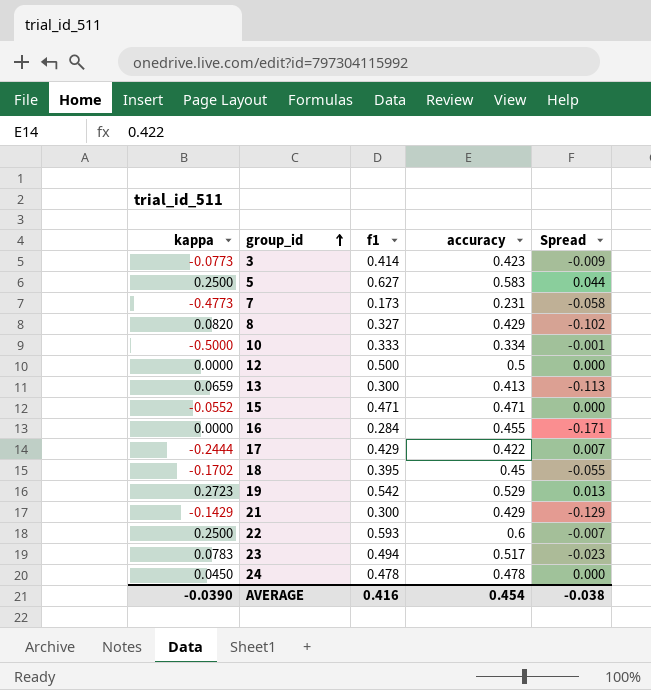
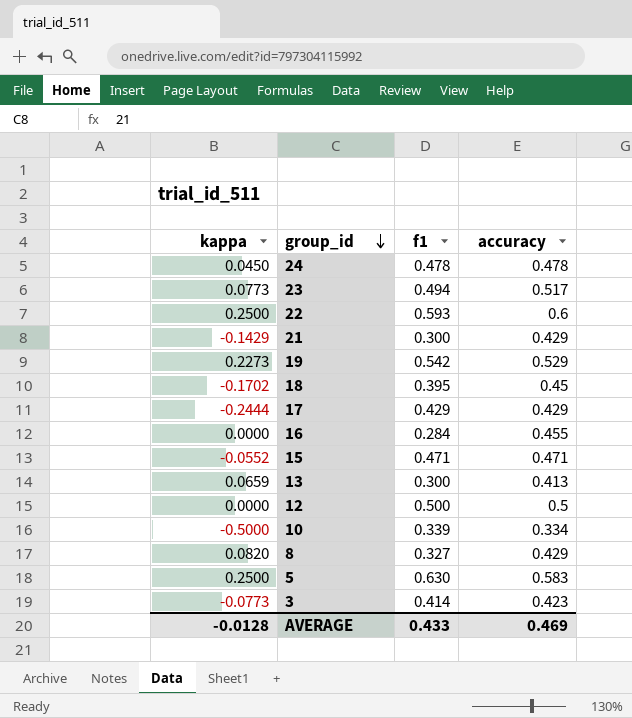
row order: group_id ascending -> group_id descending
column Spread | formula: [f1] - [accuracy] -> none
row 7: -0.4773 | 0.173 | 0.231 | -0.058 -> none
23 | kappa: 0.0783 -> 0.0773
19 | kappa: 0.2723 -> 0.2273
17 | accuracy: 0.422 -> 0.429
10 | f1: 0.333 -> 0.339
5 | f1: 0.627 -> 0.630
AVERAGE | kappa: -0.0390 -> -0.0128
AVERAGE | f1: 0.416 -> 0.433
AVERAGE | accuracy: 0.454 -> 0.469

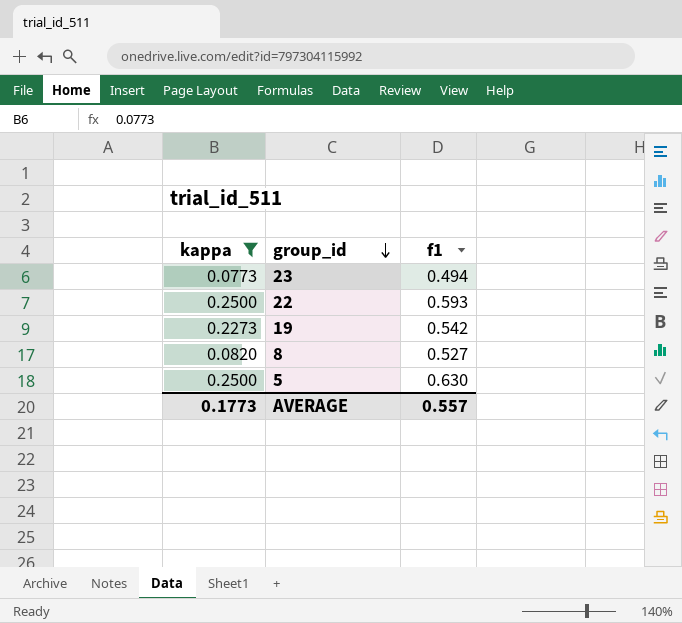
filter: none -> kappa >= 0.0773
column accuracy | position: 4 -> none
8 | f1: 0.327 -> 0.527
AVERAGE | kappa: -0.0128 -> 0.1773
AVERAGE | f1: 0.433 -> 0.557

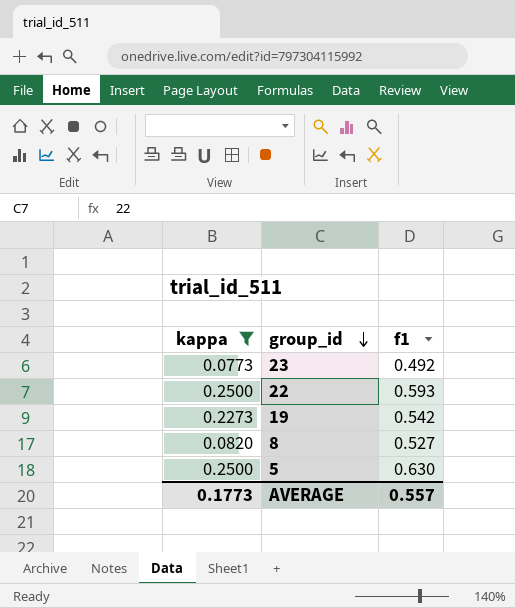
23 | f1: 0.494 -> 0.492

